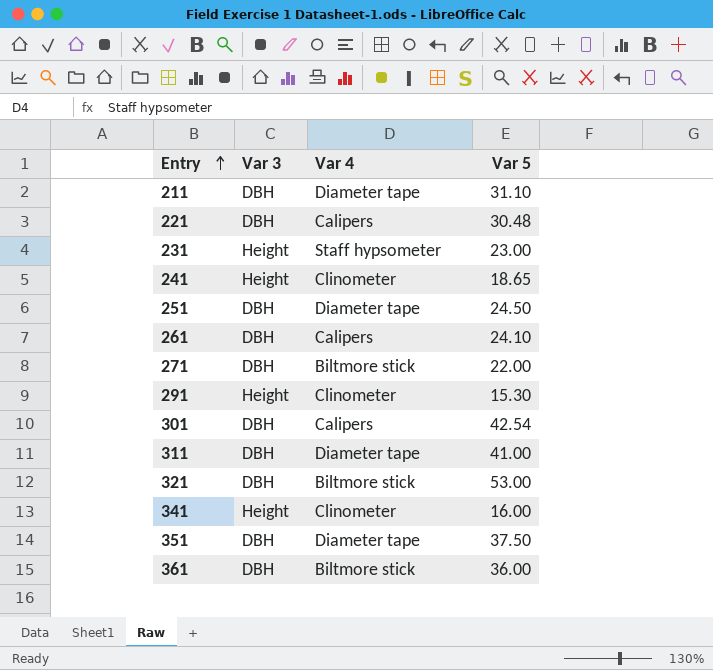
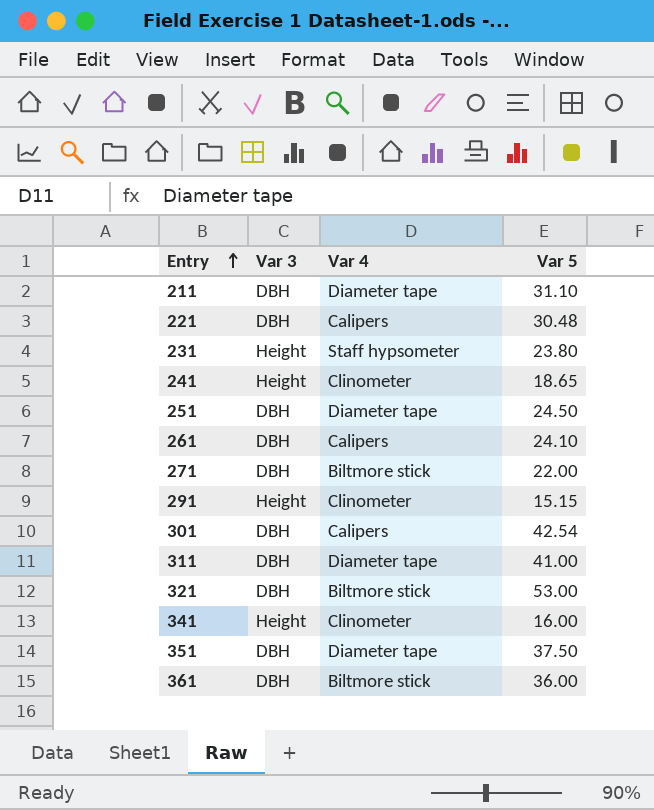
231 | Var 5: 23.00 -> 23.80
291 | Var 5: 15.30 -> 15.15

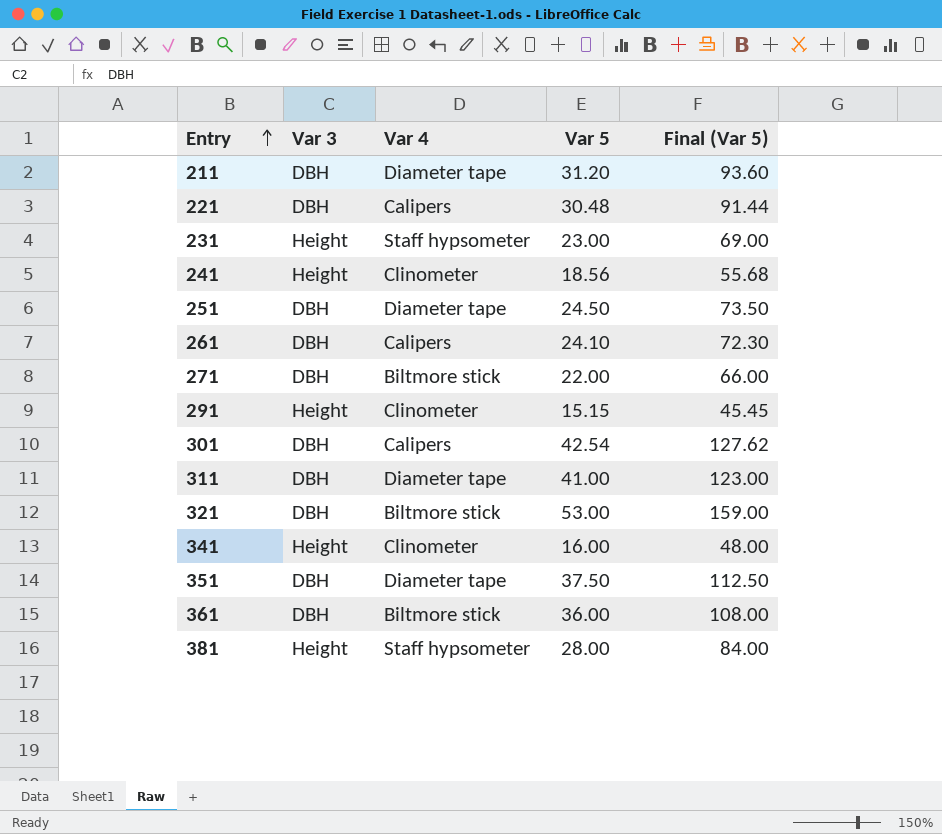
column Final (Var 5) | formula: none -> [Var 5] * 3
211 | Var 5: 31.10 -> 31.20
231 | Var 5: 23.80 -> 23.00
241 | Var 5: 18.65 -> 18.56
row 381: none -> Height | Staff hypsometer | 28.00 | 84.00

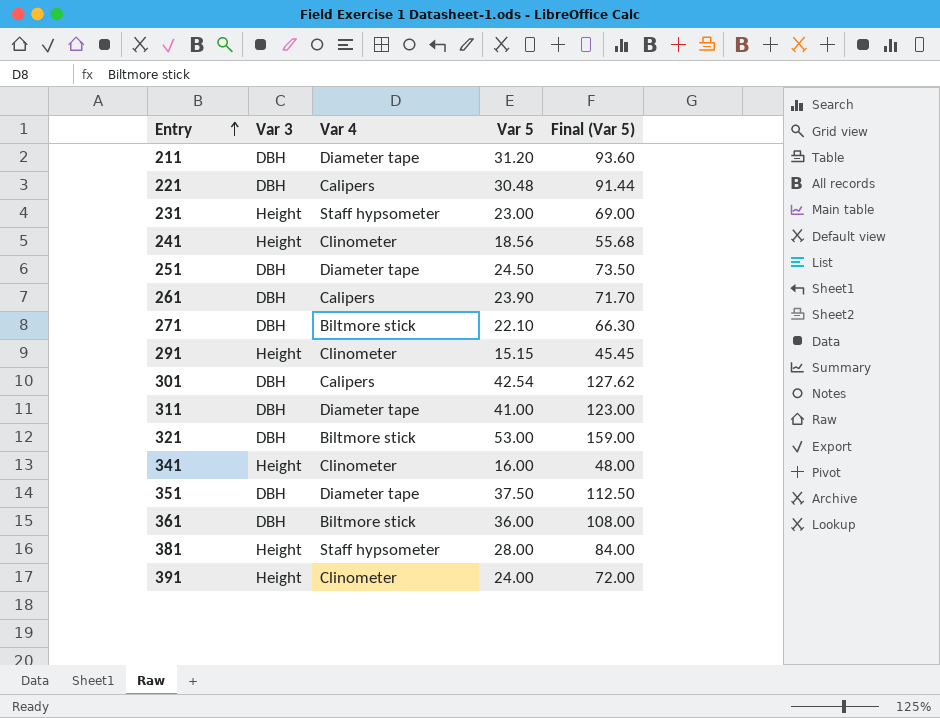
261 | Var 5: 24.10 -> 23.90
261 | Final (Var 5): 72.30 -> 71.70
271 | Var 5: 22.00 -> 22.10
271 | Final (Var 5): 66.00 -> 66.30
row 391: none -> Height | Clinometer | 24.00 | 72.00

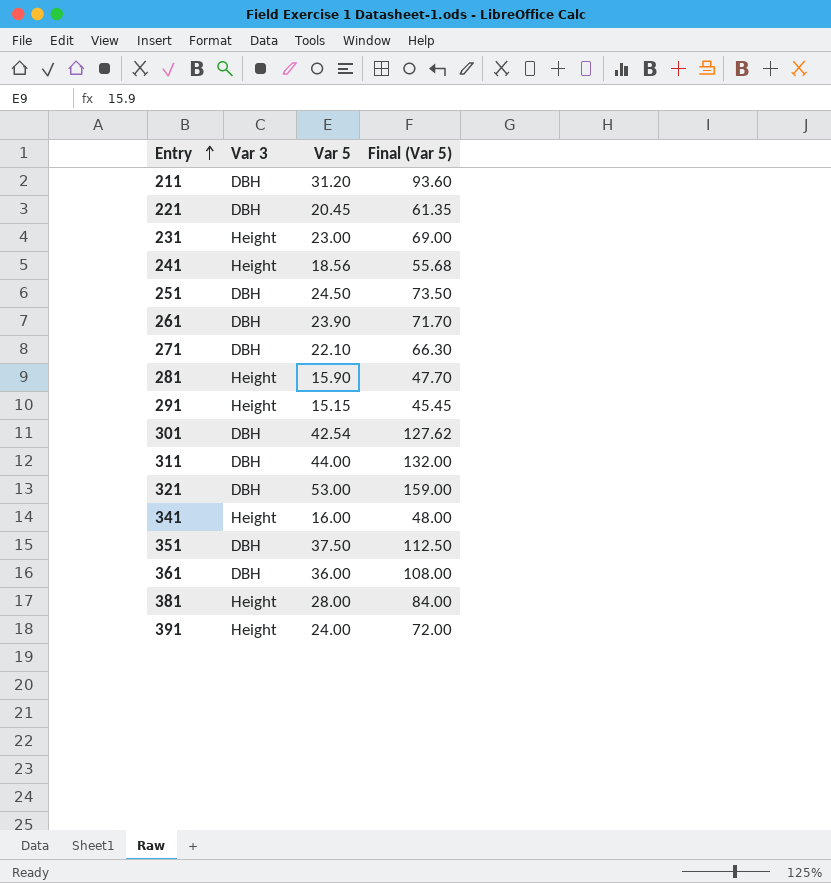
column Var 4 | position: 3 -> none
221 | Var 5: 30.48 -> 20.45
221 | Final (Var 5): 91.44 -> 61.35
row 281: none -> Height | 15.90 | 47.70
311 | Var 5: 41.00 -> 44.00
311 | Final (Var 5): 123.00 -> 132.00

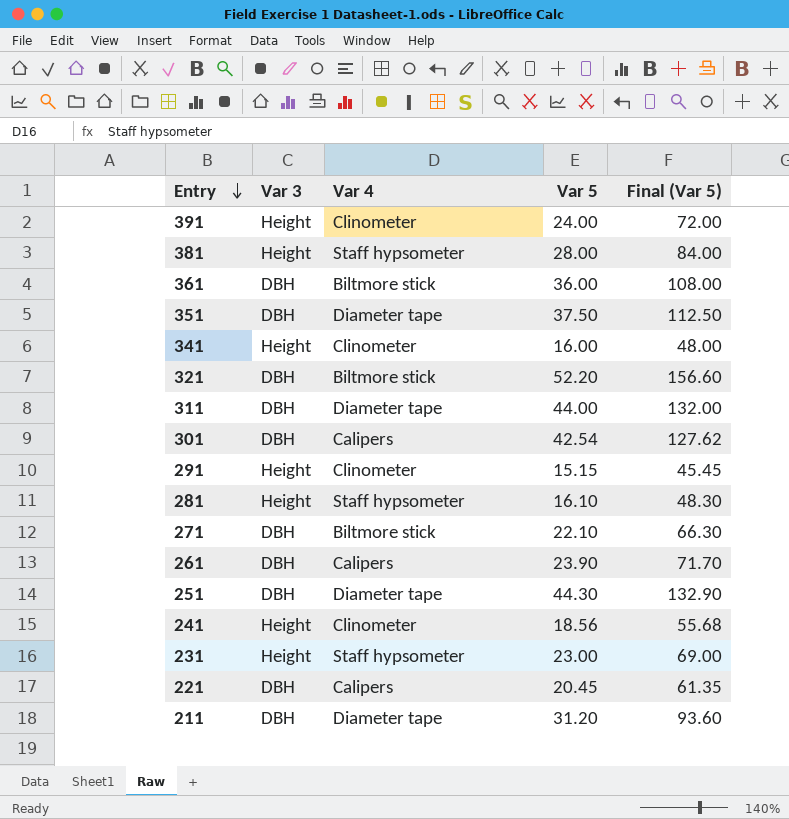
row order: Entry ascending -> Entry descending
column Var 4 | position: none -> 3
321 | Var 5: 53.00 -> 52.20
321 | Final (Var 5): 159.00 -> 156.60
281 | Var 5: 15.90 -> 16.10
281 | Final (Var 5): 47.70 -> 48.30
251 | Var 5: 24.50 -> 44.30
251 | Final (Var 5): 73.50 -> 132.90

